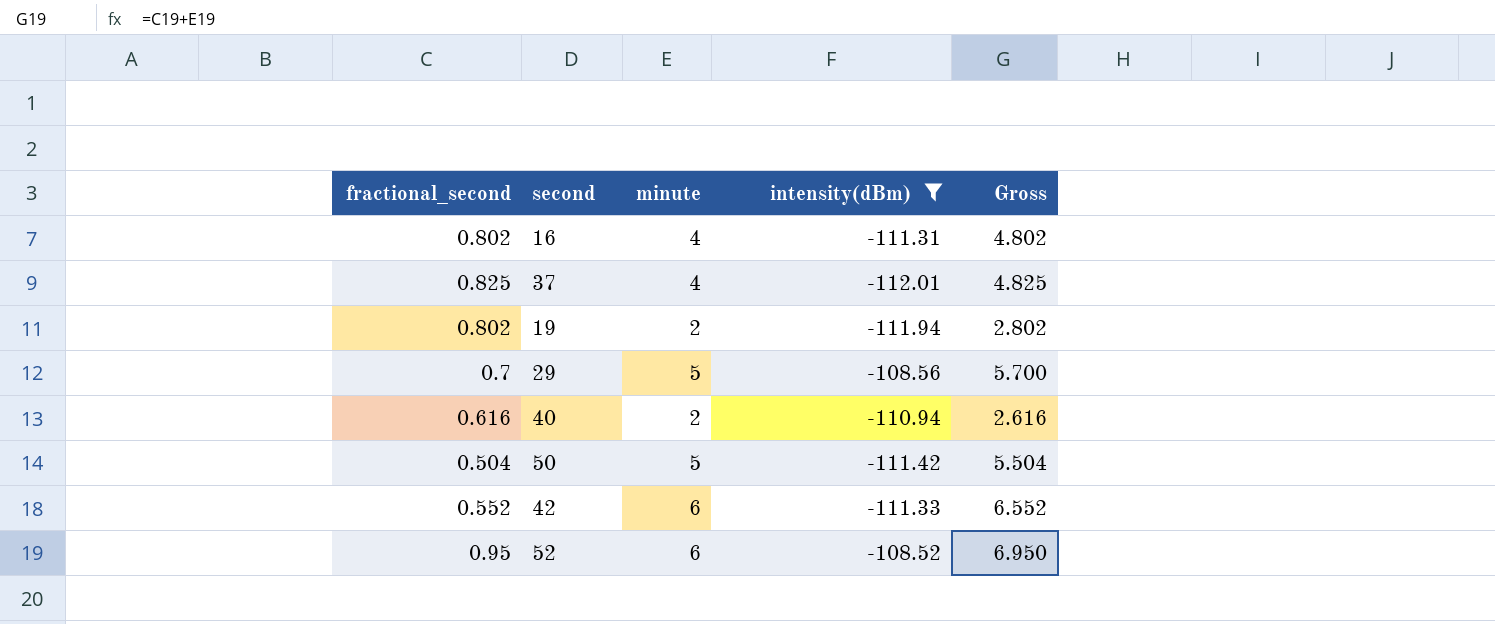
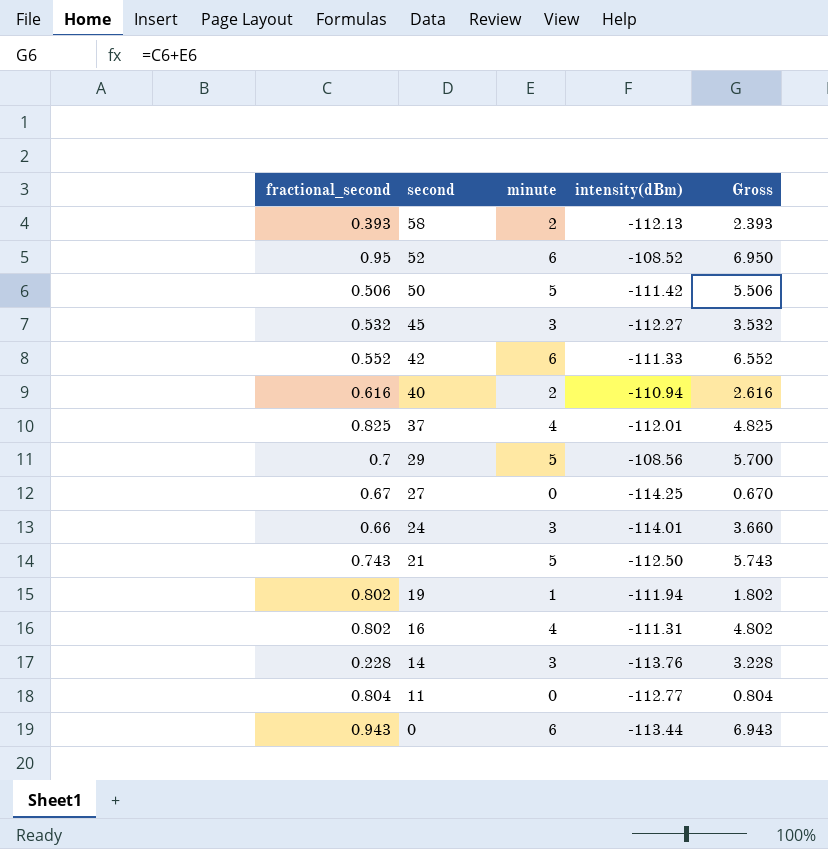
filter: intensity(dBm) >= -112.01 -> none
row order: none -> second descending
50 | fractional_second: 0.504 -> 0.506
50 | Gross: 5.504 -> 5.506
19 | minute: 2 -> 1
19 | Gross: 2.802 -> 1.802

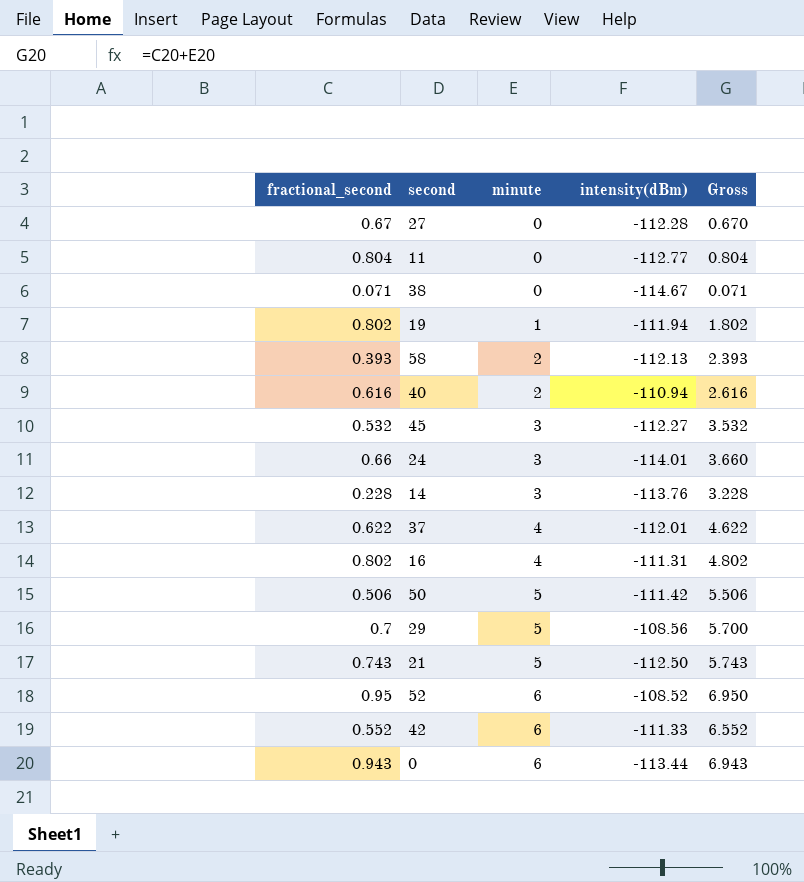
row order: second descending -> minute ascending
27 | intensity(dBm): -114.25 -> -112.28
row 38: none -> 0.071 | 0 | -114.67 | 0.071
37 | fractional_second: 0.825 -> 0.622
37 | Gross: 4.825 -> 4.622

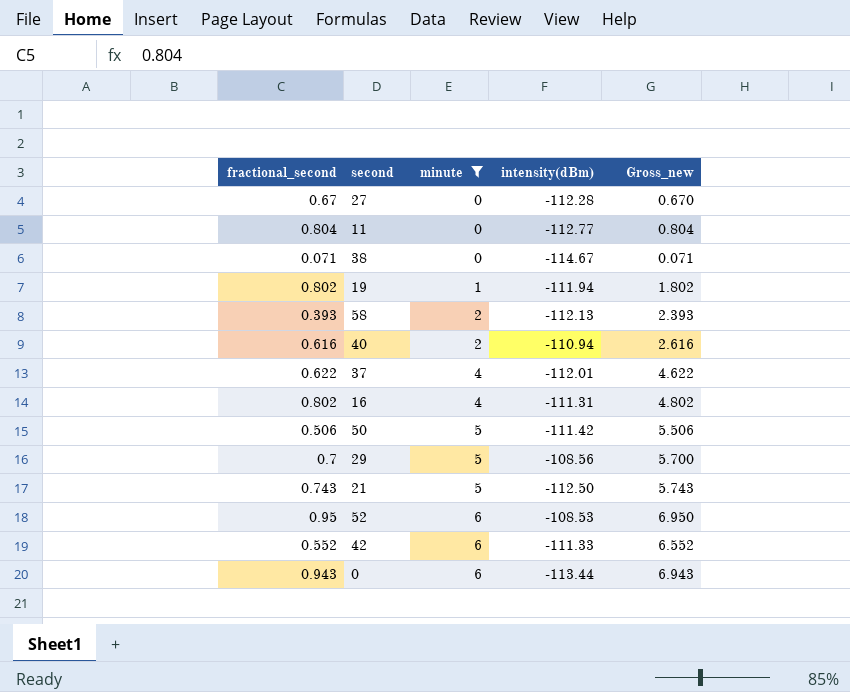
filter: none -> minute != 3
column name: Gross -> Gross_new
52 | intensity(dBm): -108.52 -> -108.53

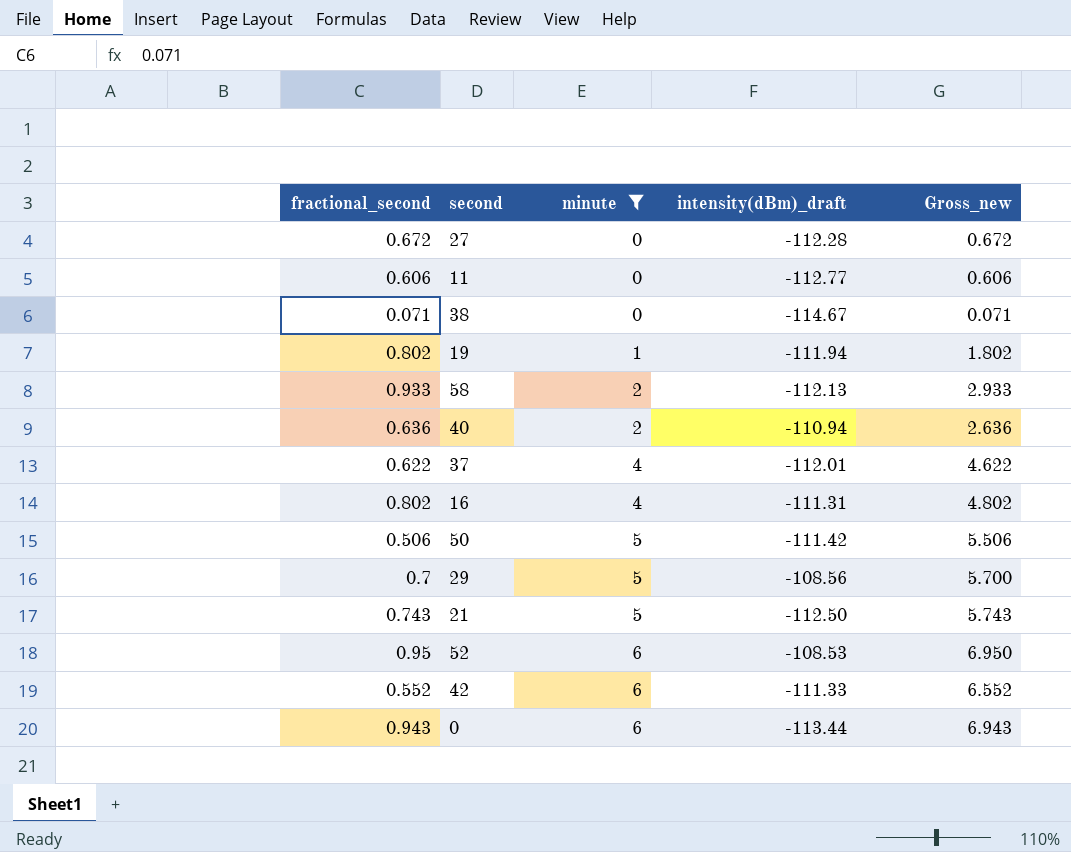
column name: intensity(dBm) -> intensity(dBm)_draft
27 | fractional_second: 0.67 -> 0.672
27 | Gross_new: 0.670 -> 0.672
11 | fractional_second: 0.804 -> 0.606
11 | Gross_new: 0.804 -> 0.606
58 | fractional_second: 0.393 -> 0.933
58 | Gross_new: 2.393 -> 2.933
40 | fractional_second: 0.616 -> 0.636
40 | Gross_new: 2.616 -> 2.636

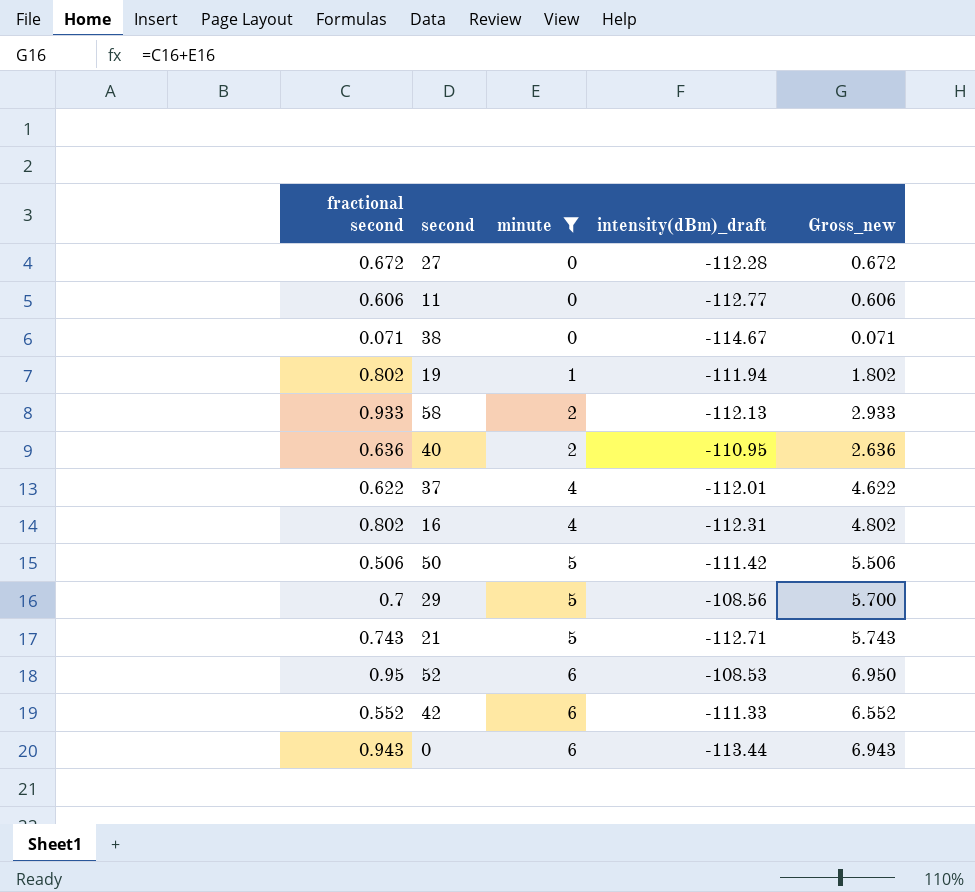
column name: fractional_second -> fractional second
40 | intensity(dBm)_draft: -110.94 -> -110.95
16 | intensity(dBm)_draft: -111.31 -> -112.31
21 | intensity(dBm)_draft: -112.50 -> -112.71

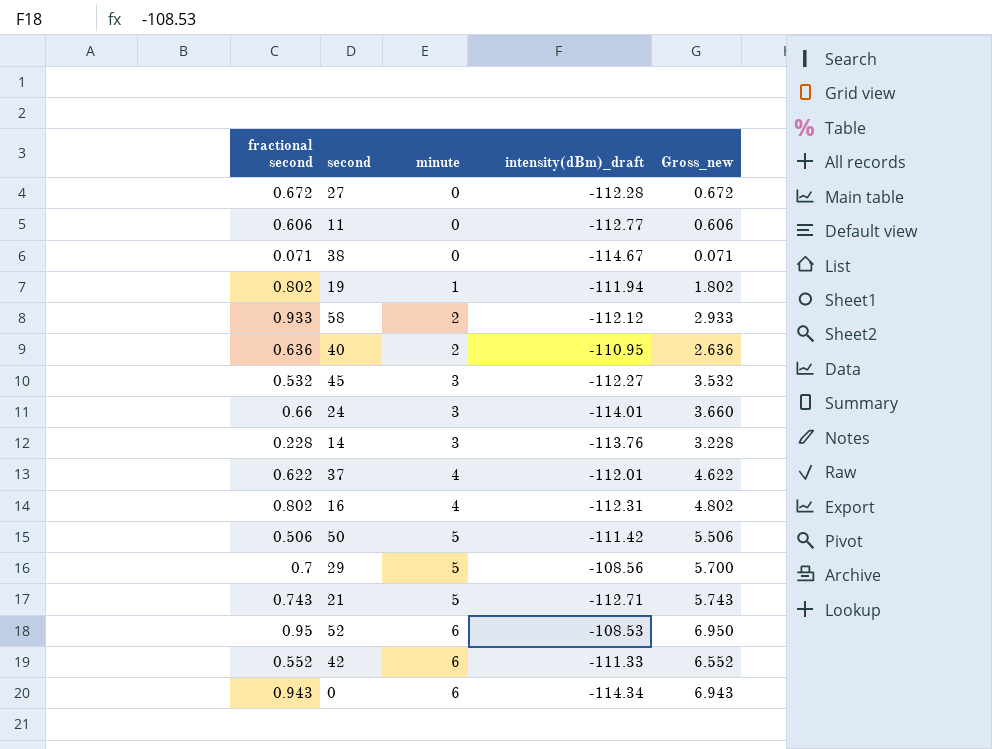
filter: minute != 3 -> none
58 | intensity(dBm)_draft: -112.13 -> -112.12
0 | intensity(dBm)_draft: -113.44 -> -114.34

